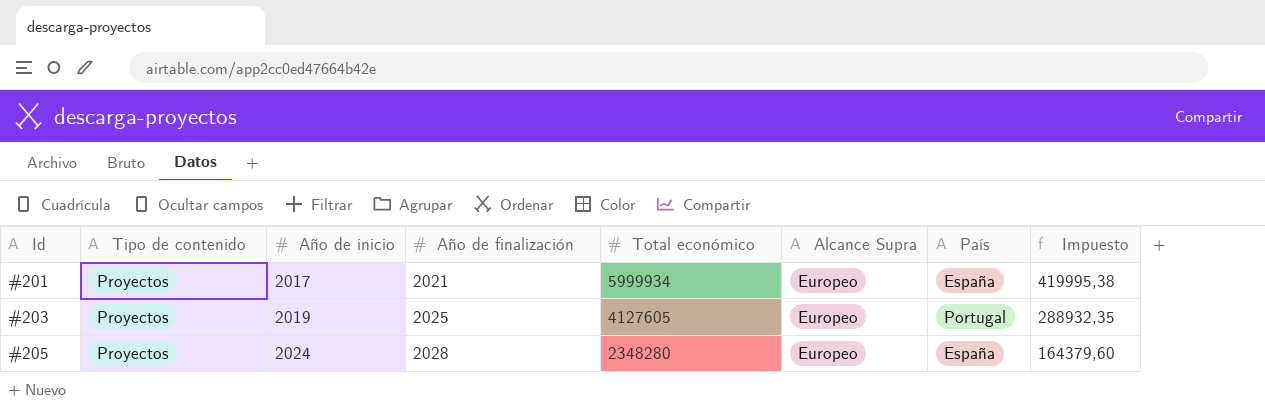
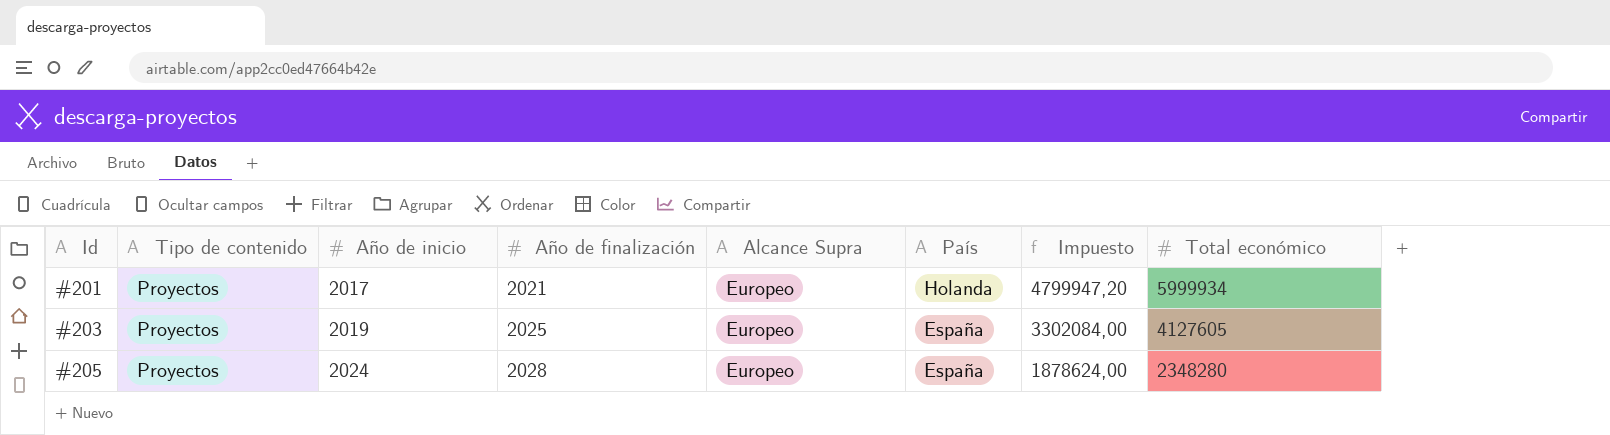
column Impuesto | formula: [Total económico] * 0,07 -> [Total económico] * 0,8
column Total económico | position: 5 -> 8
#201 | País: España -> Holanda
#203 | País: Portugal -> España

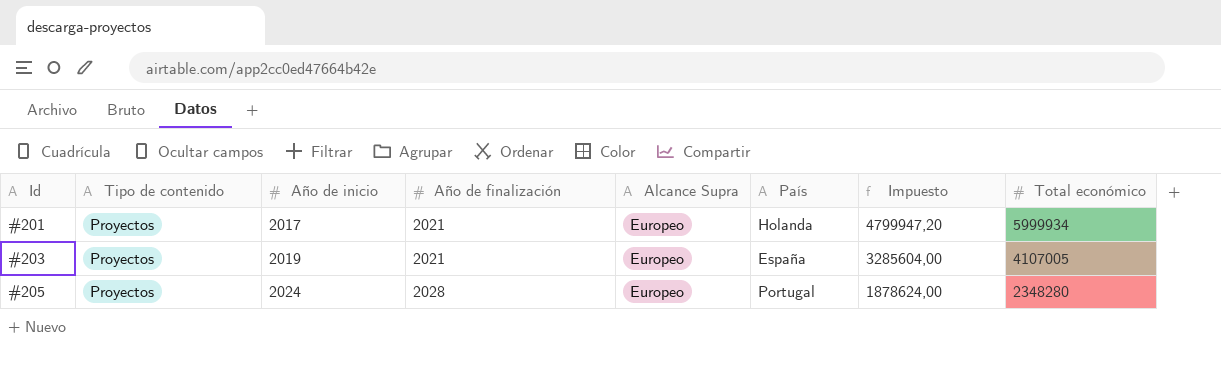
#203 | Año de finalización: 2025 -> 2021
#203 | Impuesto: 3302084,00 -> 3285604,00
#203 | Total económico: 4127605 -> 4107005
#205 | País: España -> Portugal

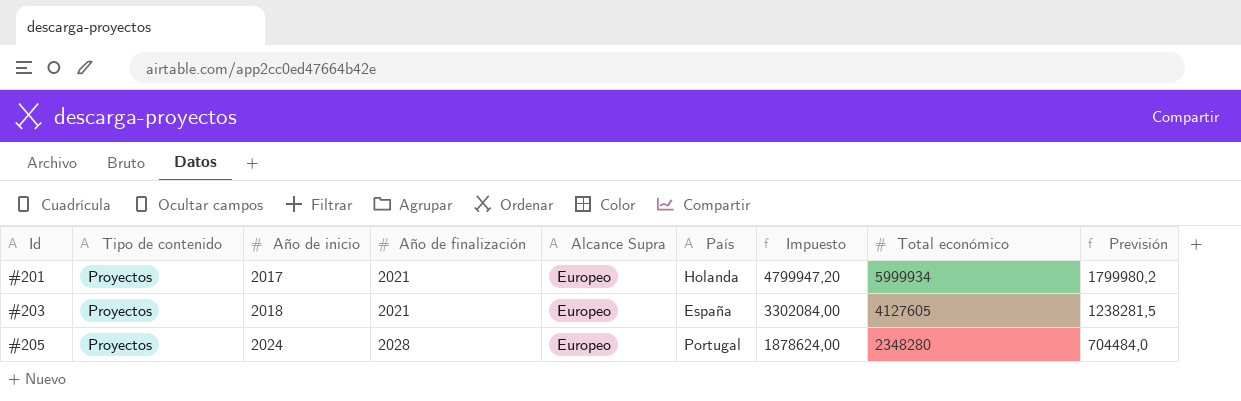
column Previsión | formula: none -> [Total económico] * 0,3
#203 | Año de inicio: 2019 -> 2018
#203 | Impuesto: 3285604,00 -> 3302084,00
#203 | Total económico: 4107005 -> 4127605

